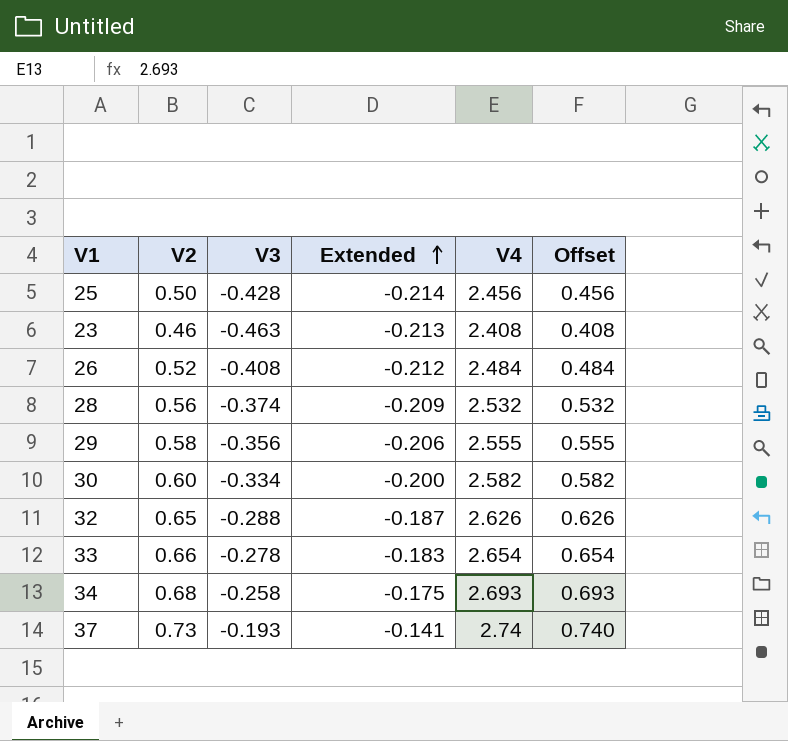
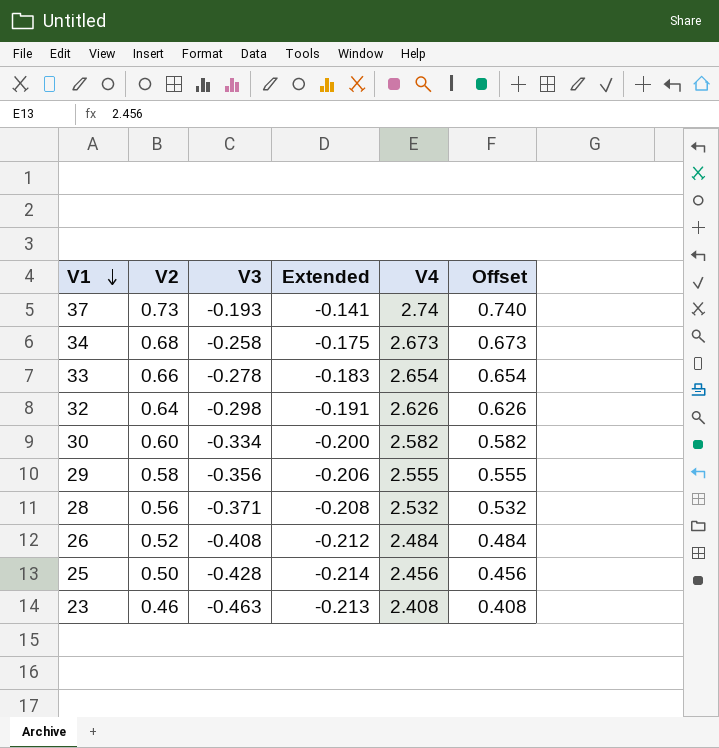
row order: Extended ascending -> V1 descending
34 | V4: 2.693 -> 2.673
34 | Offset: 0.693 -> 0.673
32 | V2: 0.65 -> 0.64
32 | V3: -0.288 -> -0.298
32 | Extended: -0.187 -> -0.191
28 | V3: -0.374 -> -0.371
28 | Extended: -0.209 -> -0.208

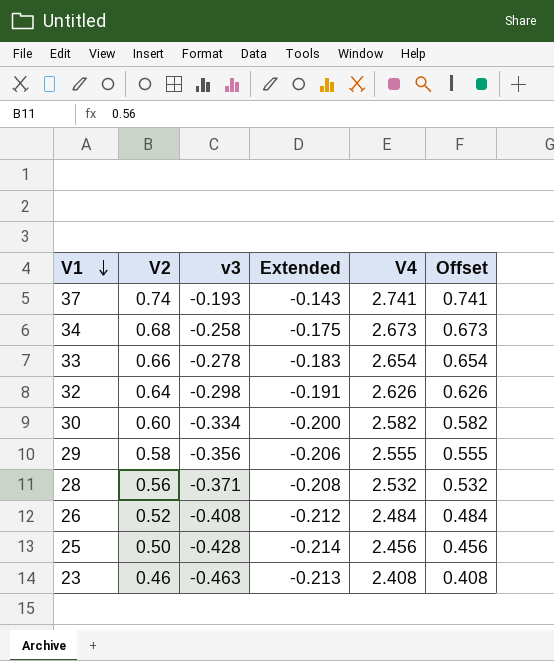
column name: V3 -> v3
37 | V2: 0.73 -> 0.74
37 | Extended: -0.141 -> -0.143
37 | V4: 2.74 -> 2.741
37 | Offset: 0.740 -> 0.741

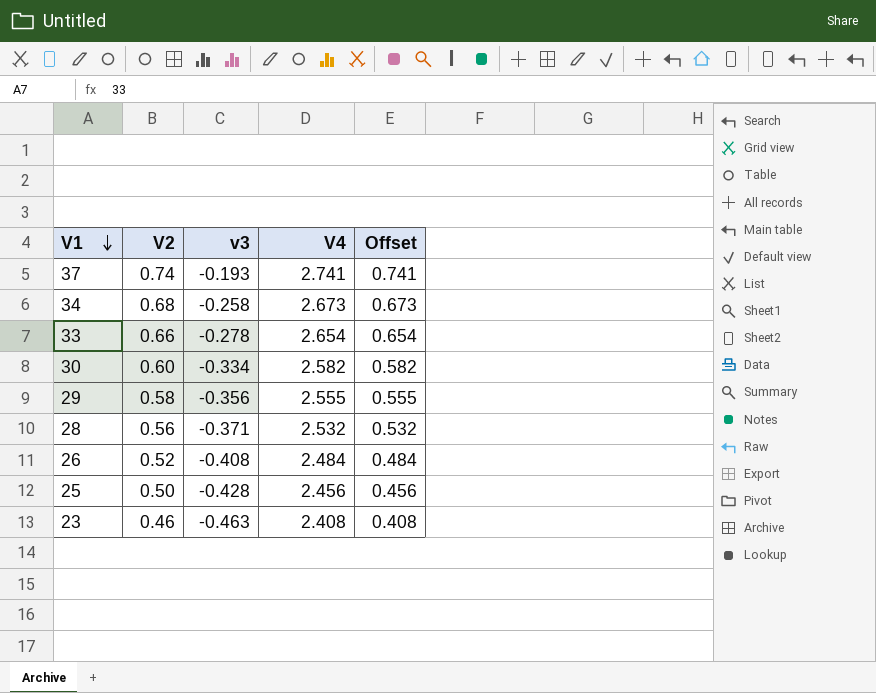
column Extended | formula: [V2] * [v3] -> none
row 32: 0.64 | -0.298 | -0.191 | 2.626 | 0.626 -> none

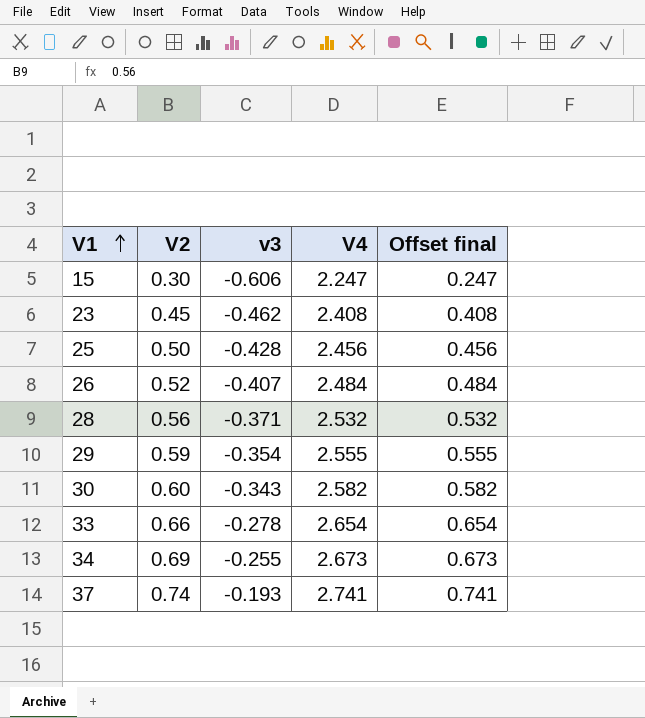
row order: V1 descending -> V1 ascending
column name: Offset -> Offset final
row 15: none -> 0.30 | -0.606 | 2.247 | 0.247
23 | V2: 0.46 -> 0.45
23 | v3: -0.463 -> -0.462
26 | v3: -0.408 -> -0.407
29 | V2: 0.58 -> 0.59
29 | v3: -0.356 -> -0.354
30 | v3: -0.334 -> -0.343
34 | V2: 0.68 -> 0.69
34 | v3: -0.258 -> -0.255

